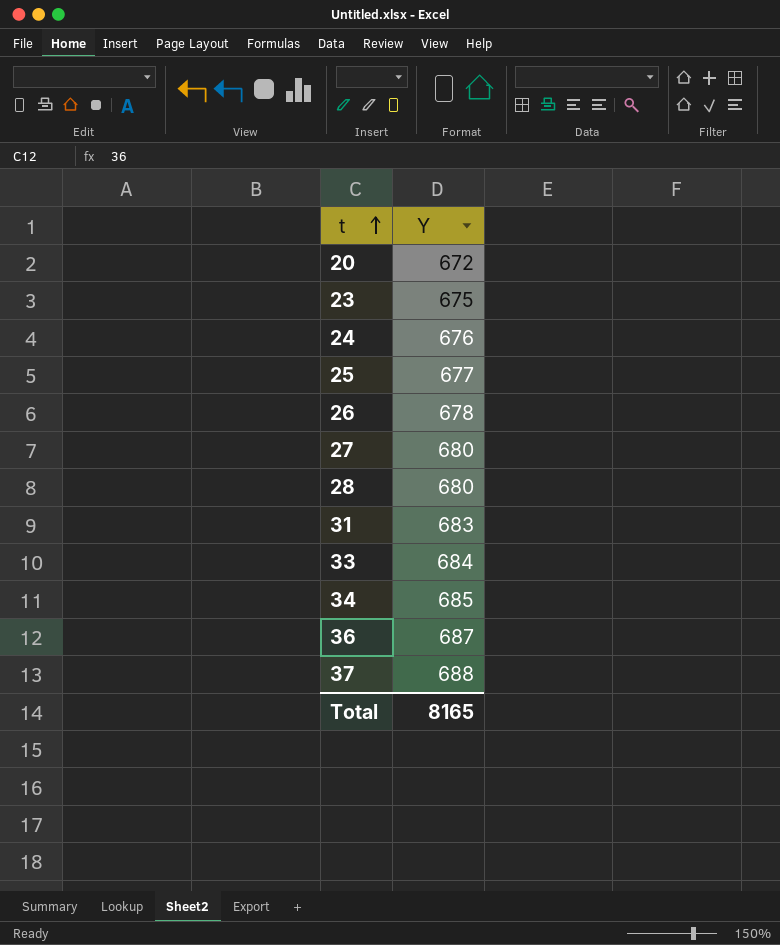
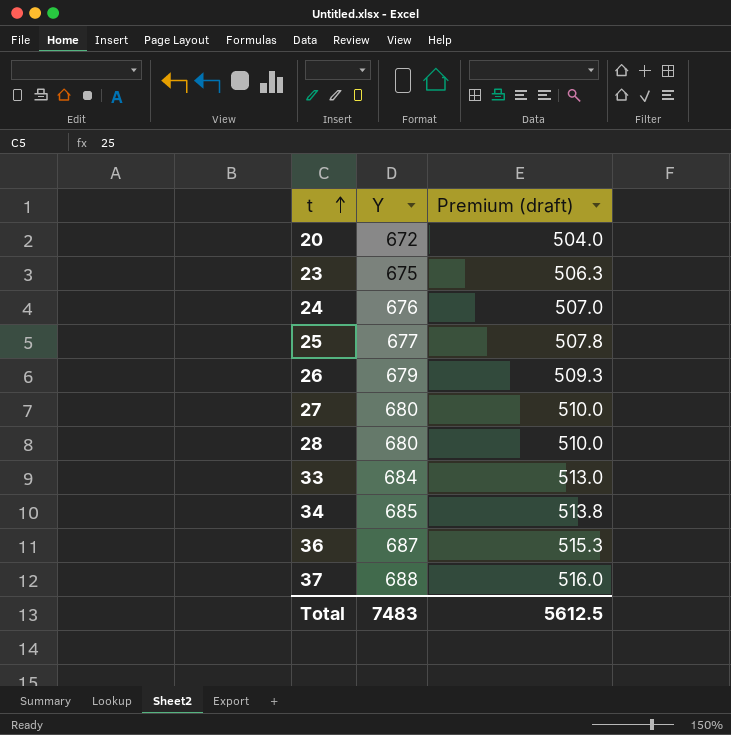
column Premium (draft) | formula: none -> [Y] * 0.75
row 31: 683 -> none
26 | Y: 678 -> 679
Total | Y: 8165 -> 7483

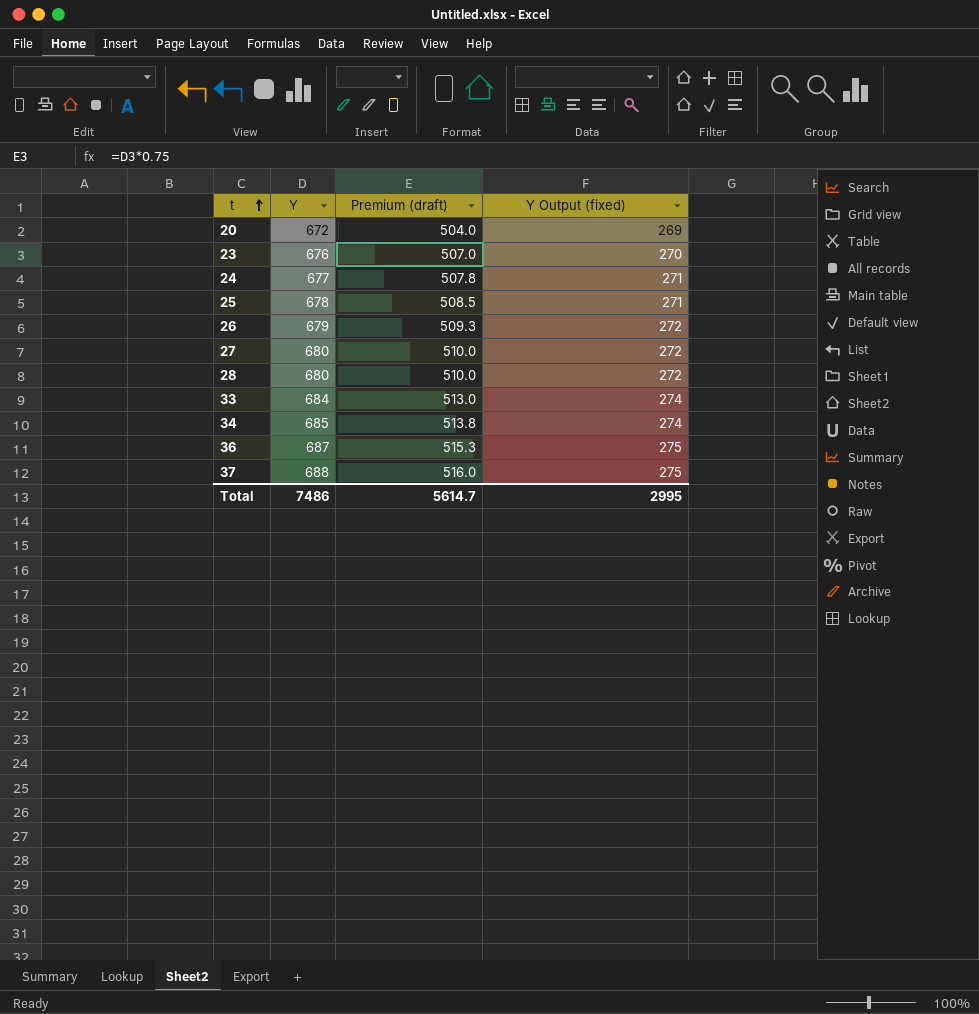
column Y Output (fixed) | formula: none -> [Y] * 0.4
23 | Y: 675 -> 676
23 | Premium (draft): 506.3 -> 507.0
24 | Y: 676 -> 677
24 | Premium (draft): 507.0 -> 507.8
25 | Y: 677 -> 678
25 | Premium (draft): 507.8 -> 508.5
Total | Y: 7483 -> 7486
Total | Premium (draft): 5612.5 -> 5614.7

